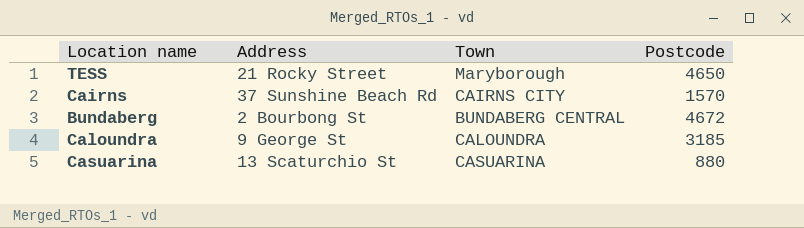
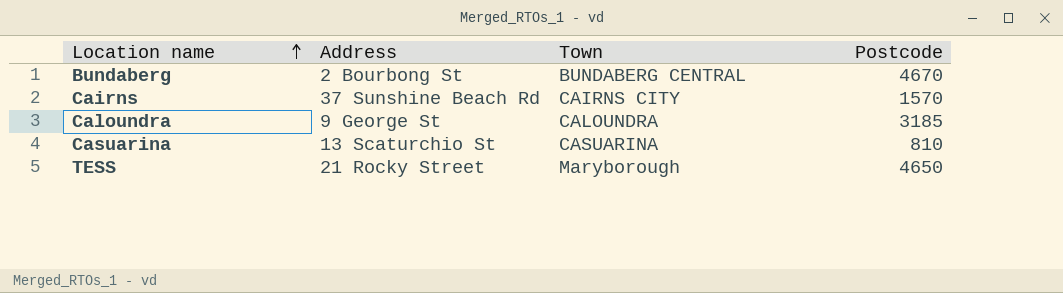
row order: none -> Location name ascending
Bundaberg | Postcode: 4672 -> 4670
Casuarina | Postcode: 880 -> 810

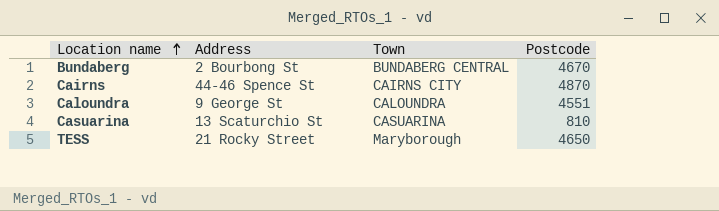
Cairns | Address: 37 Sunshine Beach Rd -> 44-46 Spence St
Cairns | Postcode: 1570 -> 4870
Caloundra | Postcode: 3185 -> 4551

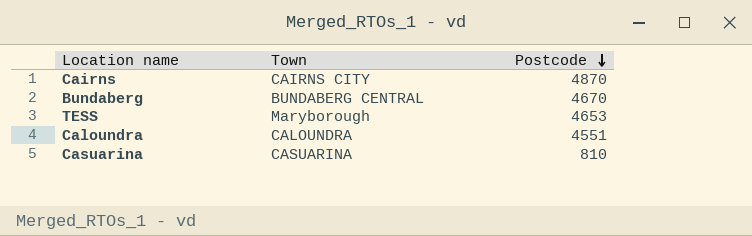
row order: Location name ascending -> Postcode descending
column Address | position: 2 -> none
TESS | Postcode: 4650 -> 4653

